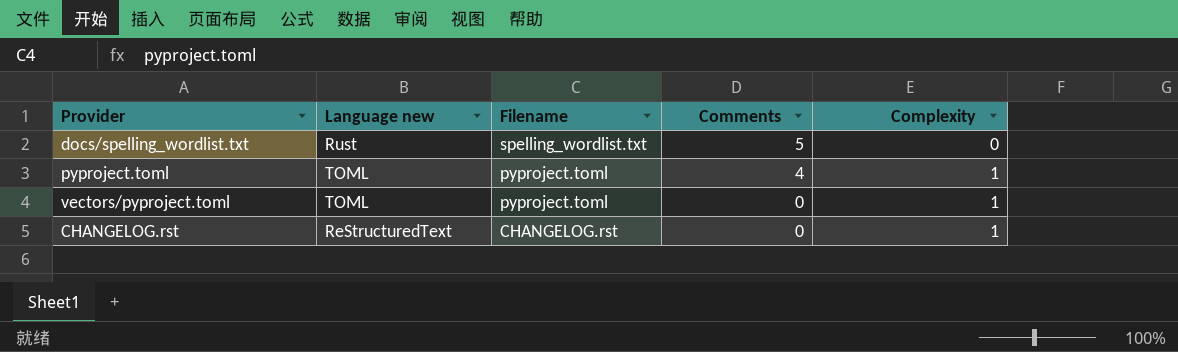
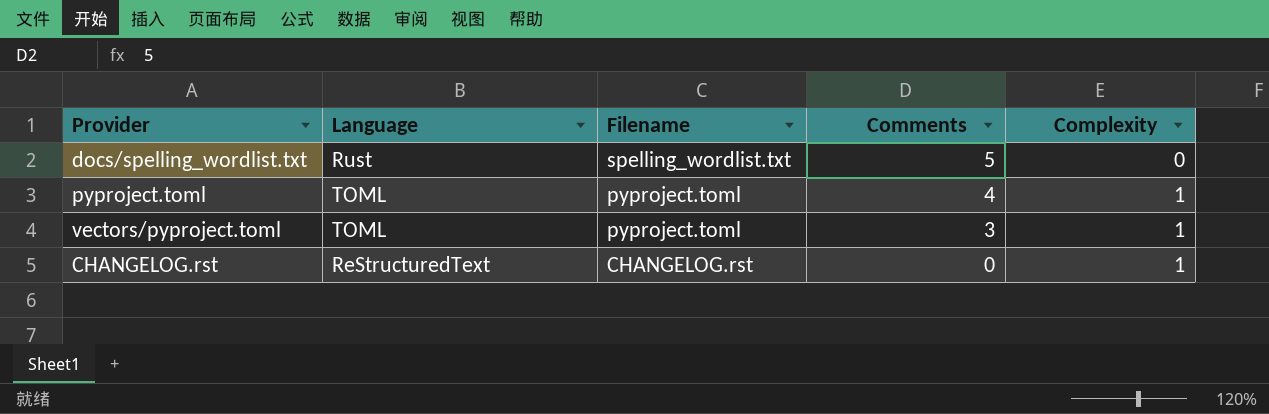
column name: Language new -> Language
vectors/pyproject.toml | Comments: 0 -> 3

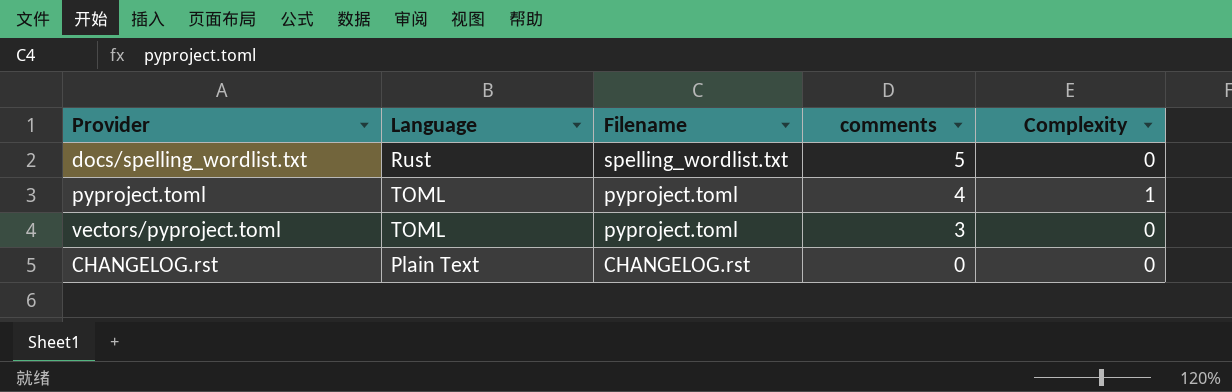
column name: Comments -> comments
vectors/pyproject.toml | Complexity: 1 -> 0
CHANGELOG.rst | Language: ReStructuredText -> Plain Text
CHANGELOG.rst | Complexity: 1 -> 0

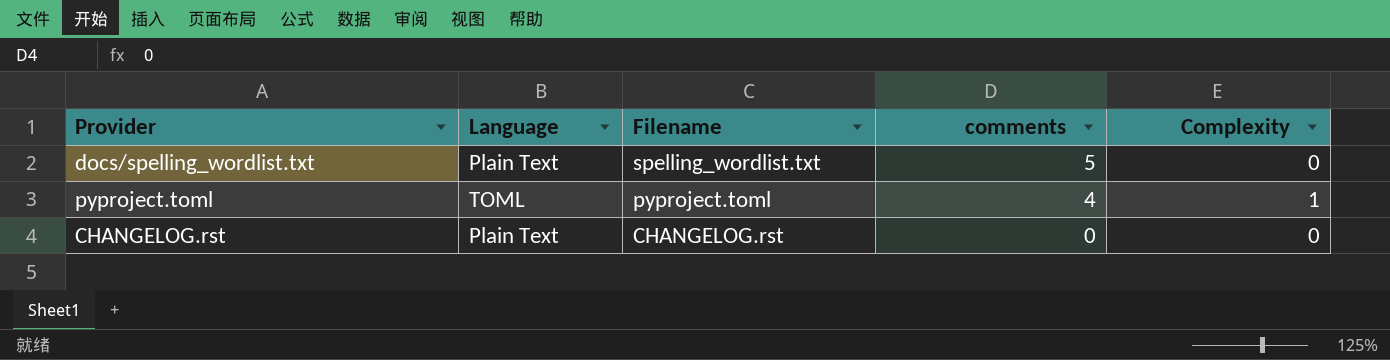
row vectors/pyproject.toml: TOML | pyproject.toml | 3 | 0 -> none
docs/spelling_wordlist.txt | Language: Rust -> Plain Text

